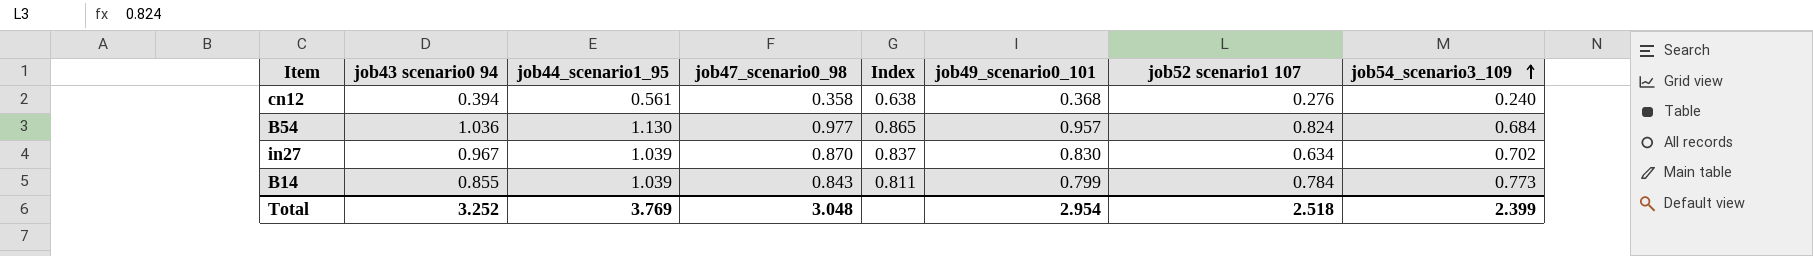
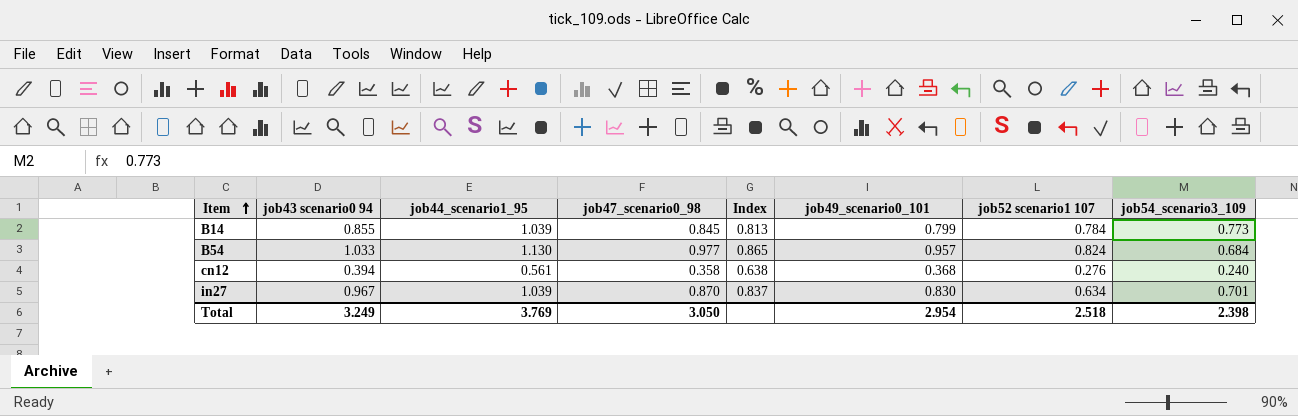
row order: job54_scenario3_109 ascending -> Item ascending
B14 | job47_scenario0_98: 0.843 -> 0.845
B14 | Index: 0.811 -> 0.813
B54 | job43 scenario0 94: 1.036 -> 1.033
in27 | job54_scenario3_109: 0.702 -> 0.701
Total | job43 scenario0 94: 3.252 -> 3.249
Total | job47_scenario0_98: 3.048 -> 3.050
Total | job54_scenario3_109: 2.399 -> 2.398

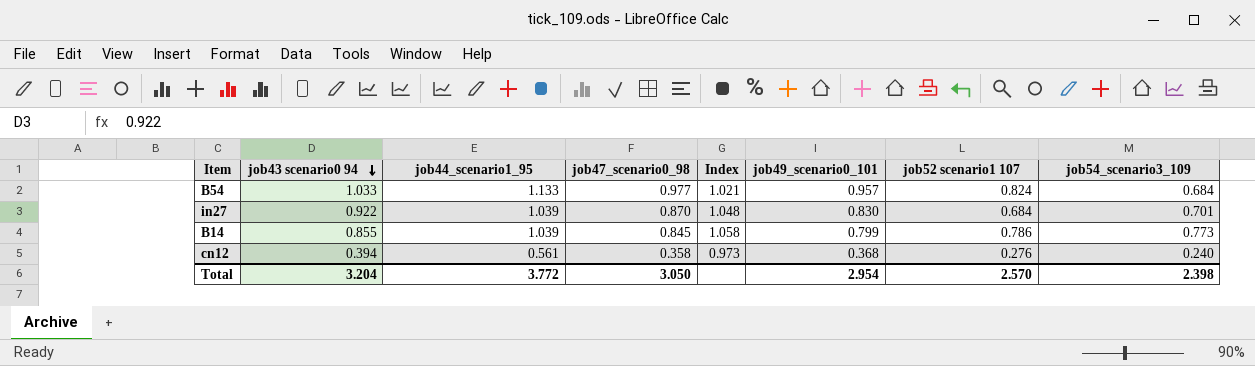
row order: Item ascending -> job43 scenario0 94 descending
column Index | formula: [job47_scenario0_98] / [job44_scenario1_95] -> [job47_scenario0_98] / [job49_scenario0_101]
B54 | job44_scenario1_95: 1.130 -> 1.133
in27 | job43 scenario0 94: 0.967 -> 0.922
in27 | job52 scenario1 107: 0.634 -> 0.684
B14 | job52 scenario1 107: 0.784 -> 0.786
Total | job43 scenario0 94: 3.249 -> 3.204
Total | job44_scenario1_95: 3.769 -> 3.772
Total | job52 scenario1 107: 2.518 -> 2.570

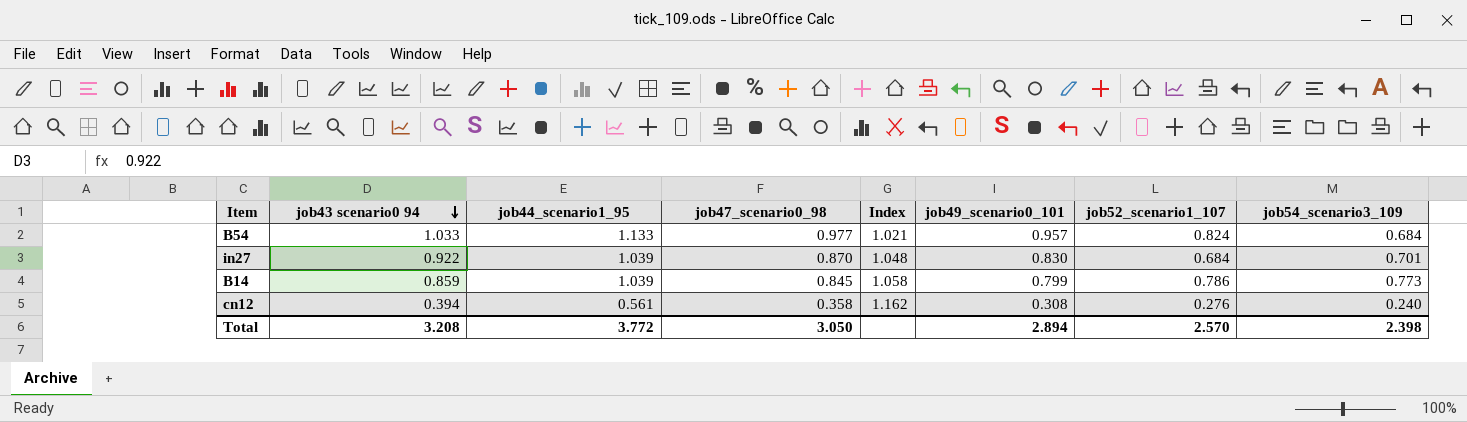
column name: job52 scenario1 107 -> job52_scenario1_107
B14 | job43 scenario0 94: 0.855 -> 0.859
cn12 | Index: 0.973 -> 1.162
cn12 | job49_scenario0_101: 0.368 -> 0.308
Total | job43 scenario0 94: 3.204 -> 3.208
Total | job49_scenario0_101: 2.954 -> 2.894

